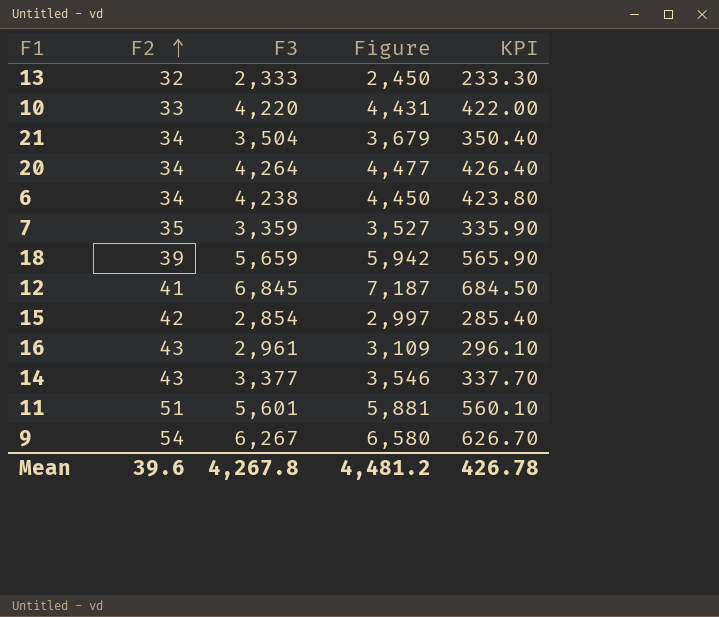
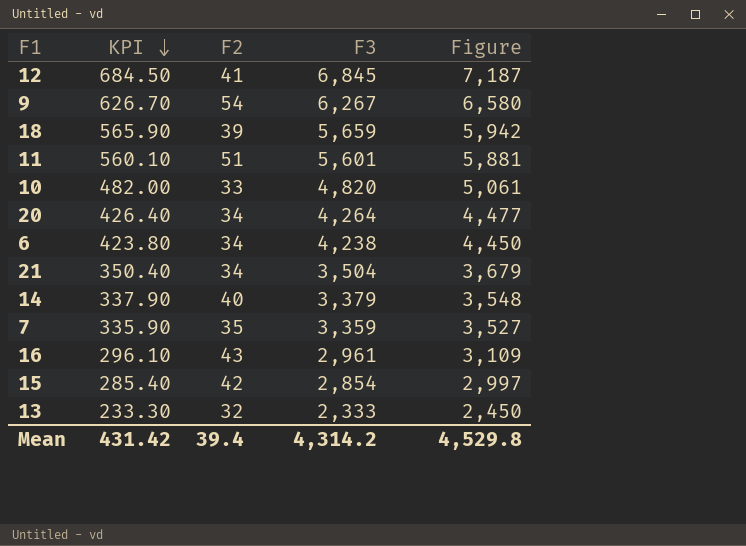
row order: F2 ascending -> KPI descending
column KPI | position: 5 -> 2
10 | KPI: 422.00 -> 482.00
10 | F3: 4,220 -> 4,820
10 | Figure: 4,431 -> 5,061
14 | KPI: 337.70 -> 337.90
14 | F2: 43 -> 40
14 | F3: 3,377 -> 3,379
14 | Figure: 3,546 -> 3,548
Mean | KPI: 426.78 -> 431.42
Mean | F2: 39.6 -> 39.4
Mean | F3: 4,267.8 -> 4,314.2
Mean | Figure: 4,481.2 -> 4,529.8

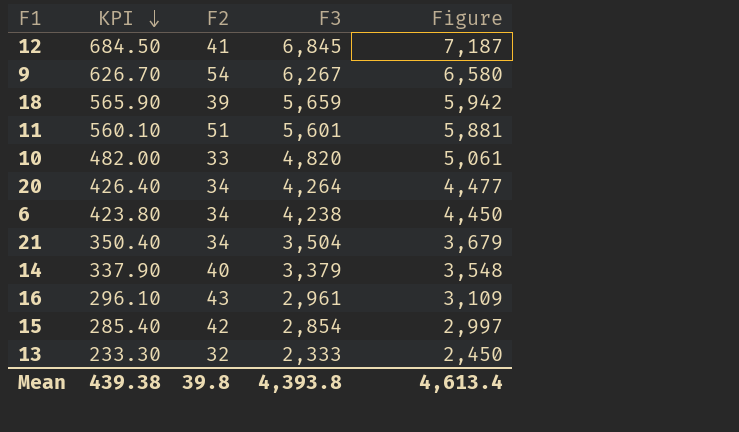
row 7: 335.90 | 35 | 3,359 | 3,527 -> none
Mean | KPI: 431.42 -> 439.38
Mean | F2: 39.4 -> 39.8
Mean | F3: 4,314.2 -> 4,393.8
Mean | Figure: 4,529.8 -> 4,613.4

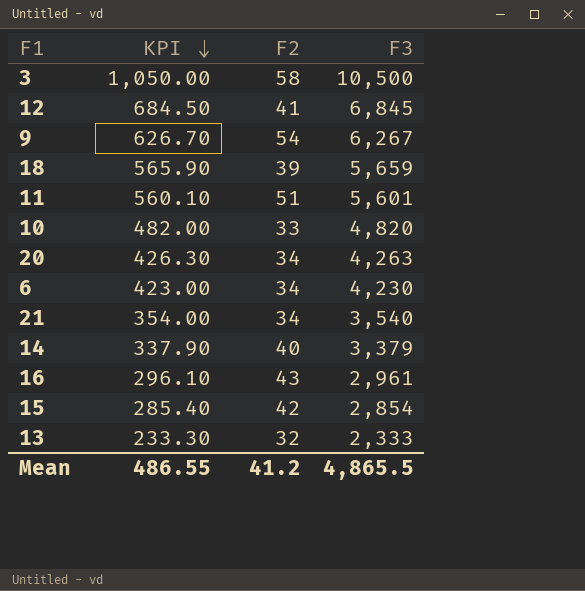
column Figure | formula: [F3] * 1.05 -> none
row 3: none -> 1,050.00 | 58 | 10,500
20 | KPI: 426.40 -> 426.30
20 | F3: 4,264 -> 4,263
6 | KPI: 423.80 -> 423.00
6 | F3: 4,238 -> 4,230
21 | KPI: 350.40 -> 354.00
21 | F3: 3,504 -> 3,540
Mean | KPI: 439.38 -> 486.55
Mean | F2: 39.8 -> 41.2
Mean | F3: 4,393.8 -> 4,865.5

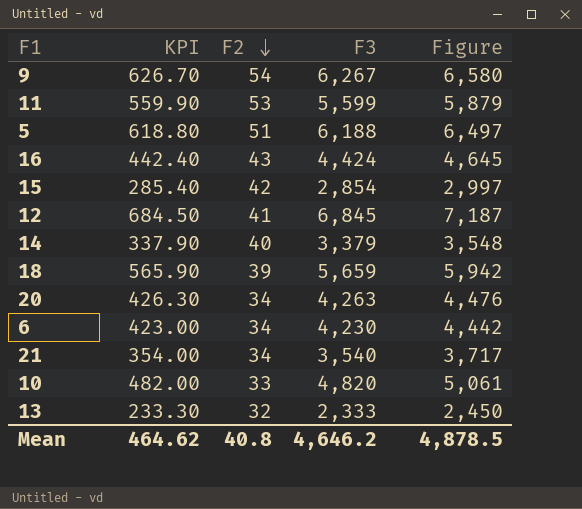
row order: KPI descending -> F2 descending
column Figure | formula: none -> [F3] * 1.05
row 3: 1,050.00 | 58 | 10,500 -> none
11 | KPI: 560.10 -> 559.90
11 | F2: 51 -> 53
11 | F3: 5,601 -> 5,599
row 5: none -> 618.80 | 51 | 6,188 | 6,497
16 | KPI: 296.10 -> 442.40
16 | F3: 2,961 -> 4,424
Mean | KPI: 486.55 -> 464.62
Mean | F2: 41.2 -> 40.8
Mean | F3: 4,865.5 -> 4,646.2

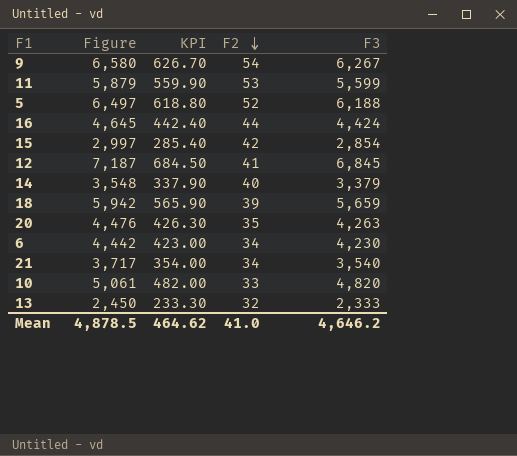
column Figure | position: 5 -> 2
5 | F2: 51 -> 52
16 | F2: 43 -> 44
20 | F2: 34 -> 35
Mean | F2: 40.8 -> 41.0

